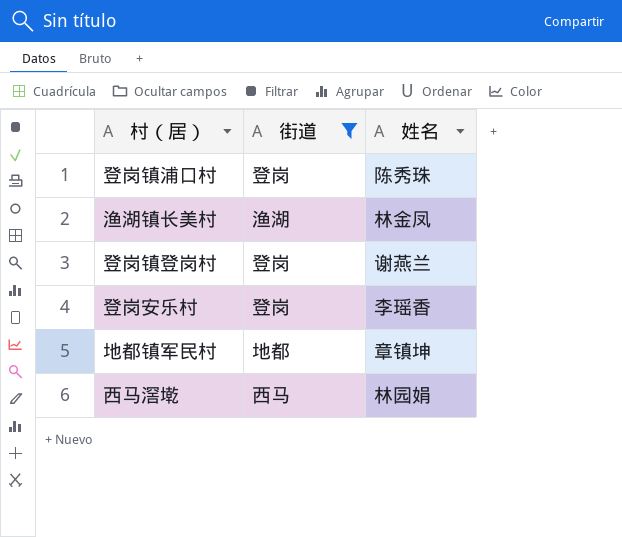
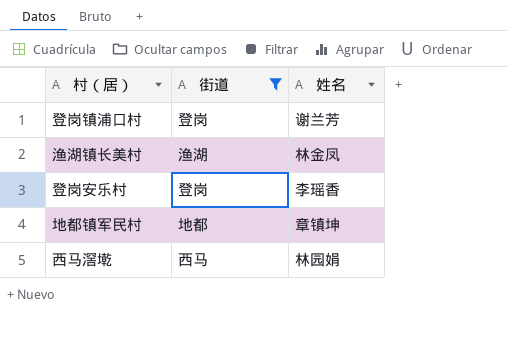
row 登岗镇登岗村: 登岗 | 谢燕兰 -> none
登岗镇浦口村 | 姓名: 陈秀珠 -> 谢兰芳

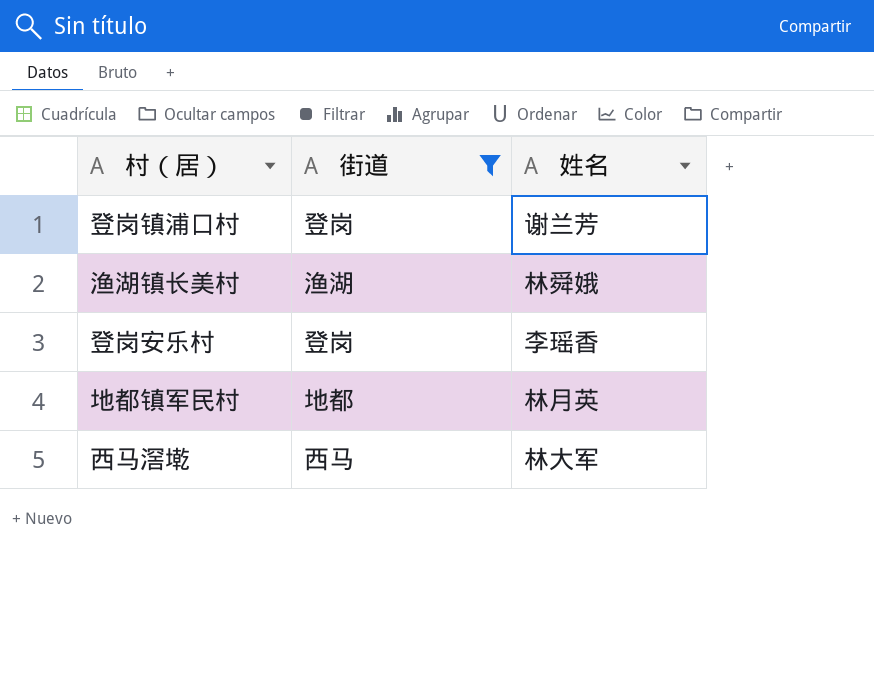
渔湖镇长美村 | 姓名: 林金凤 -> 林舜娥
地都镇军民村 | 姓名: 章镇坤 -> 林月英
西马滘墘 | 姓名: 林园娟 -> 林大军

